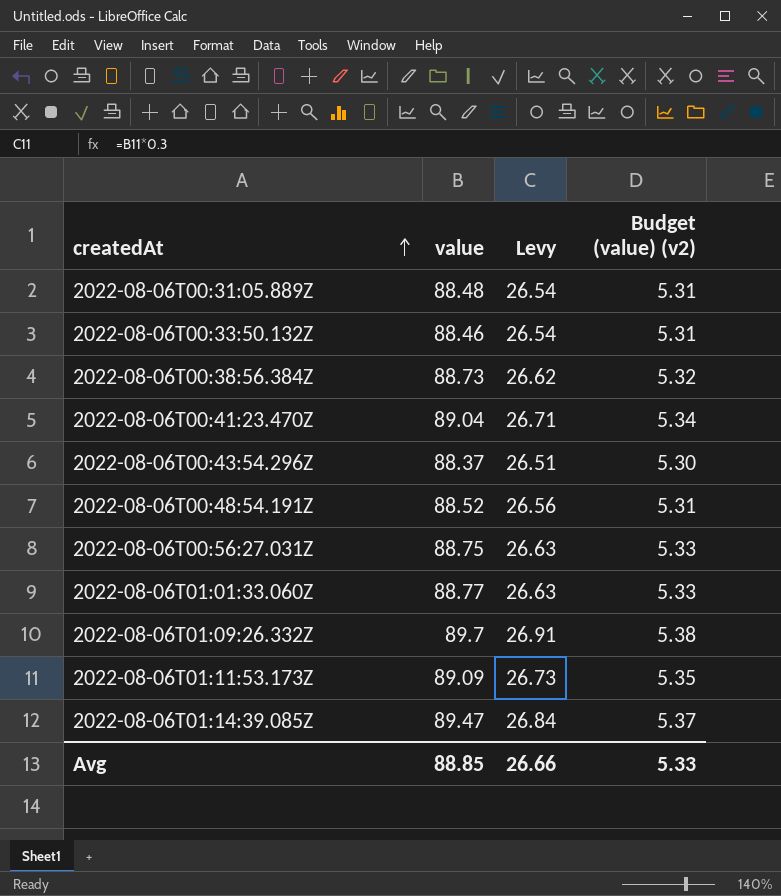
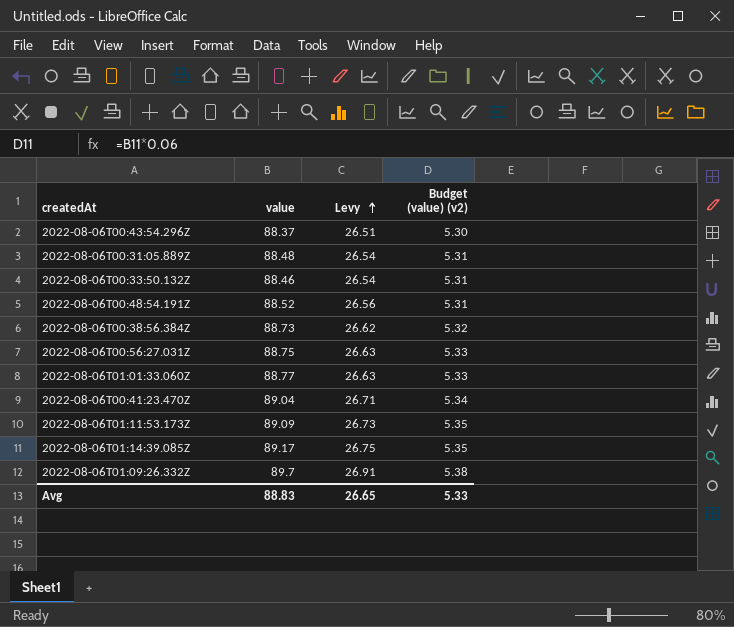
row order: createdAt ascending -> Levy ascending
2022-08-06T01:14:39.085Z | value: 89.47 -> 89.17
2022-08-06T01:14:39.085Z | Levy: 26.84 -> 26.75
2022-08-06T01:14:39.085Z | Budget (value) (v2): 5.37 -> 5.35
Avg | value: 88.85 -> 88.83
Avg | Levy: 26.66 -> 26.65

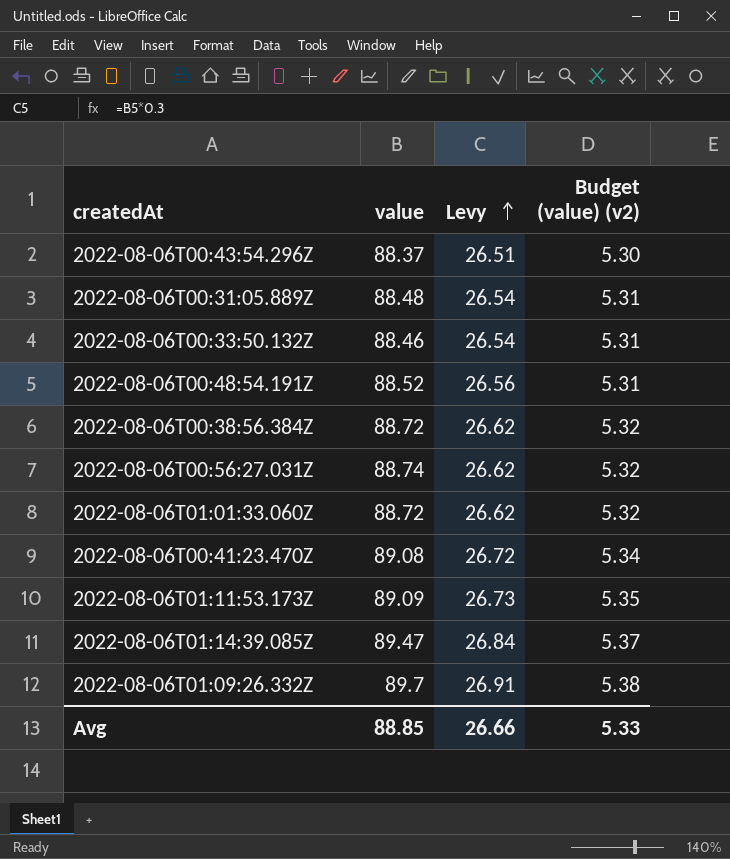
2022-08-06T00:38:56.384Z | value: 88.73 -> 88.72
2022-08-06T00:56:27.031Z | value: 88.75 -> 88.74
2022-08-06T00:56:27.031Z | Levy: 26.63 -> 26.62
2022-08-06T00:56:27.031Z | Budget (value) (v2): 5.33 -> 5.32
2022-08-06T01:01:33.060Z | value: 88.77 -> 88.72
2022-08-06T01:01:33.060Z | Levy: 26.63 -> 26.62
2022-08-06T01:01:33.060Z | Budget (value) (v2): 5.33 -> 5.32
2022-08-06T00:41:23.470Z | value: 89.04 -> 89.08
2022-08-06T00:41:23.470Z | Levy: 26.71 -> 26.72
2022-08-06T01:14:39.085Z | value: 89.17 -> 89.47
2022-08-06T01:14:39.085Z | Levy: 26.75 -> 26.84
2022-08-06T01:14:39.085Z | Budget (value) (v2): 5.35 -> 5.37
Avg | value: 88.83 -> 88.85
Avg | Levy: 26.65 -> 26.66

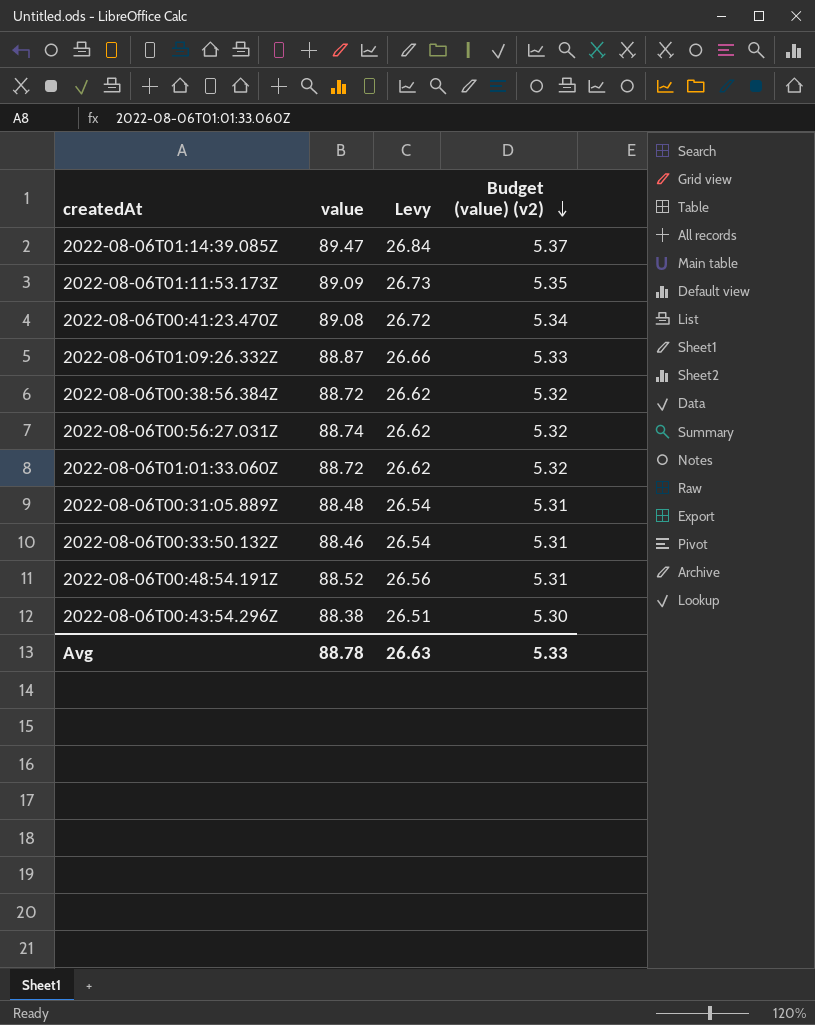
row order: Levy ascending -> Budget (value) (v2) descending
2022-08-06T01:09:26.332Z | value: 89.7 -> 88.87
2022-08-06T01:09:26.332Z | Levy: 26.91 -> 26.66
2022-08-06T01:09:26.332Z | Budget (value) (v2): 5.38 -> 5.33
2022-08-06T00:43:54.296Z | value: 88.37 -> 88.38
Avg | value: 88.85 -> 88.78
Avg | Levy: 26.66 -> 26.63

